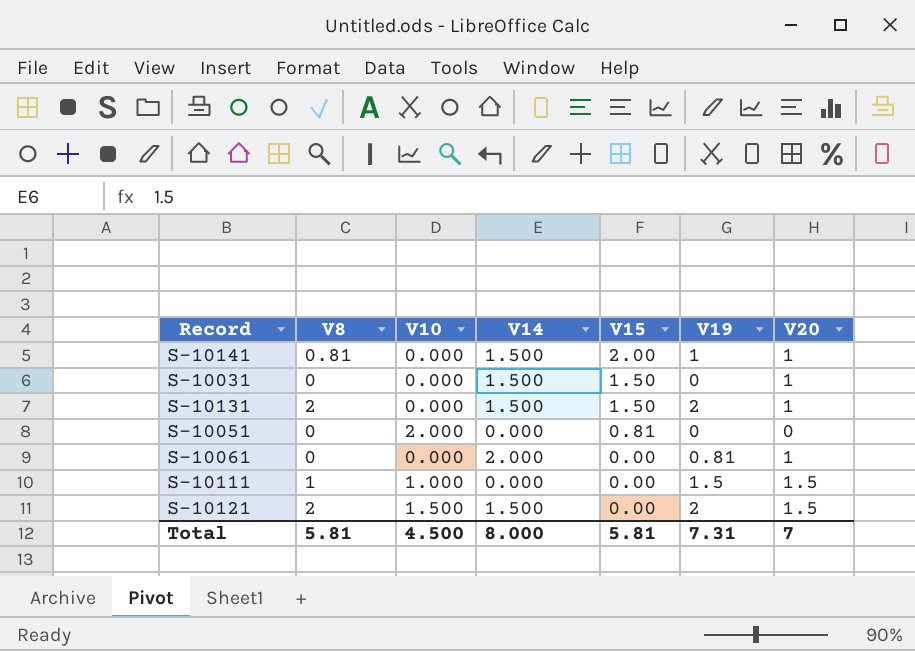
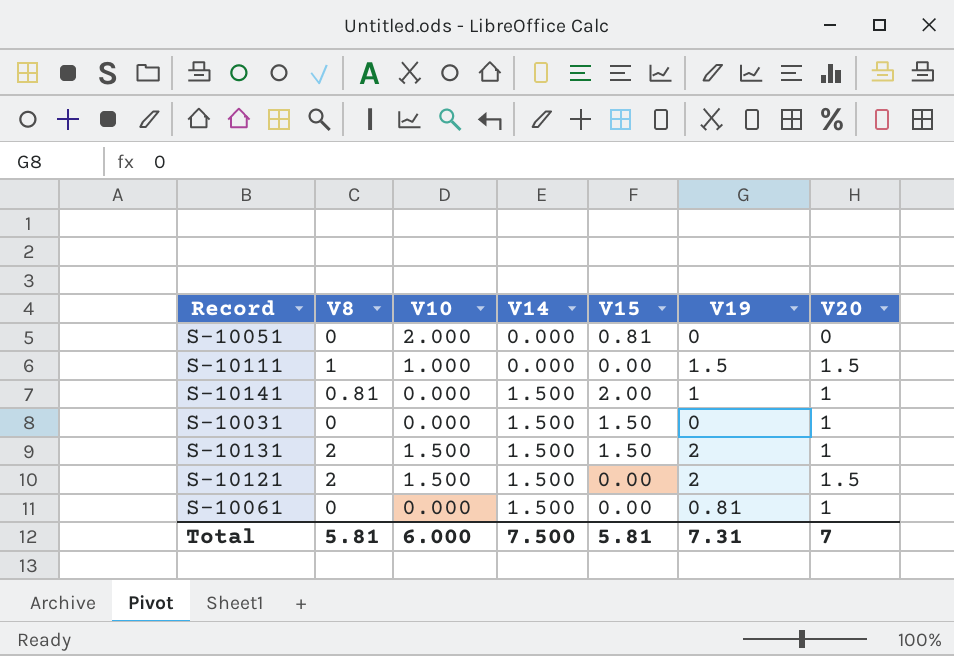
row order: V15 descending -> V14 ascending
S-10131 | V10: 0.000 -> 1.500
S-10061 | V14: 2.000 -> 1.500
Total | V10: 4.500 -> 6.000
Total | V14: 8.000 -> 7.500

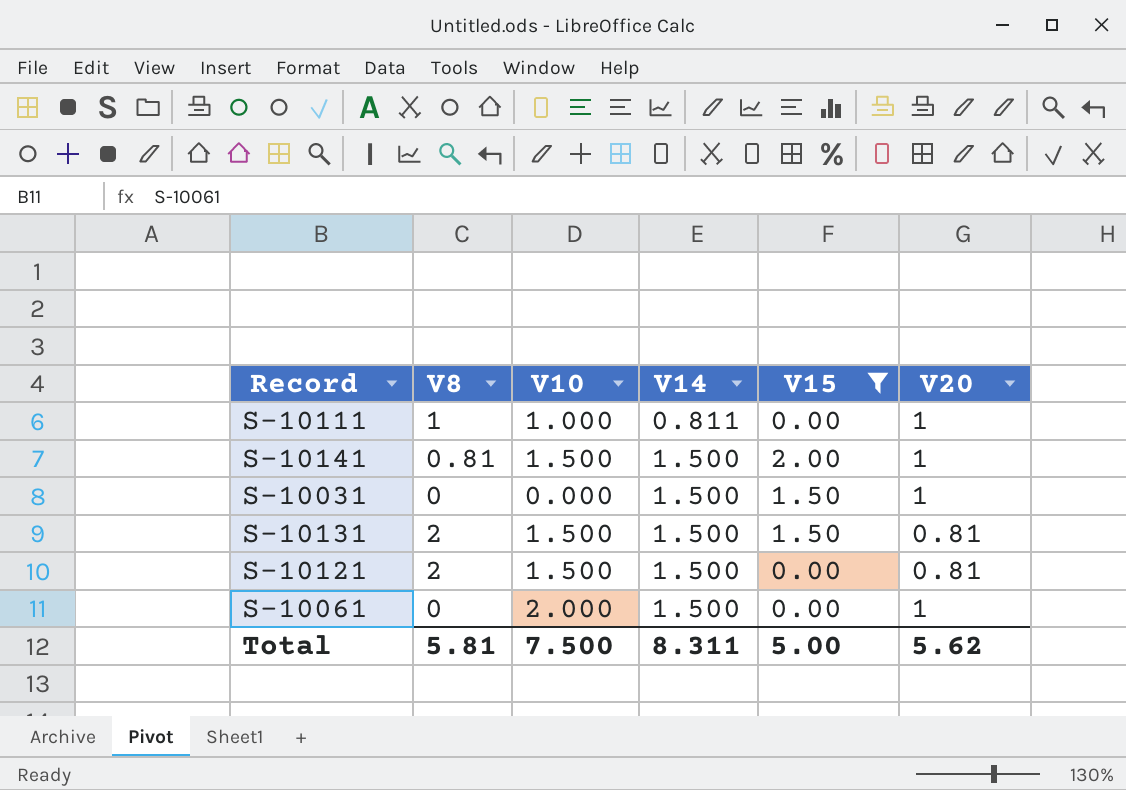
filter: none -> V15 != 0.81
column V19 | position: 6 -> none
S-10111 | V14: 0.000 -> 0.811
S-10111 | V20: 1.5 -> 1
S-10141 | V10: 0.000 -> 1.500
S-10131 | V20: 1 -> 0.81
S-10121 | V20: 1.5 -> 0.81
S-10061 | V10: 0.000 -> 2.000
Total | V10: 6.000 -> 7.500
Total | V14: 7.500 -> 8.311
Total | V15: 5.81 -> 5.00
Total | V20: 7 -> 5.62

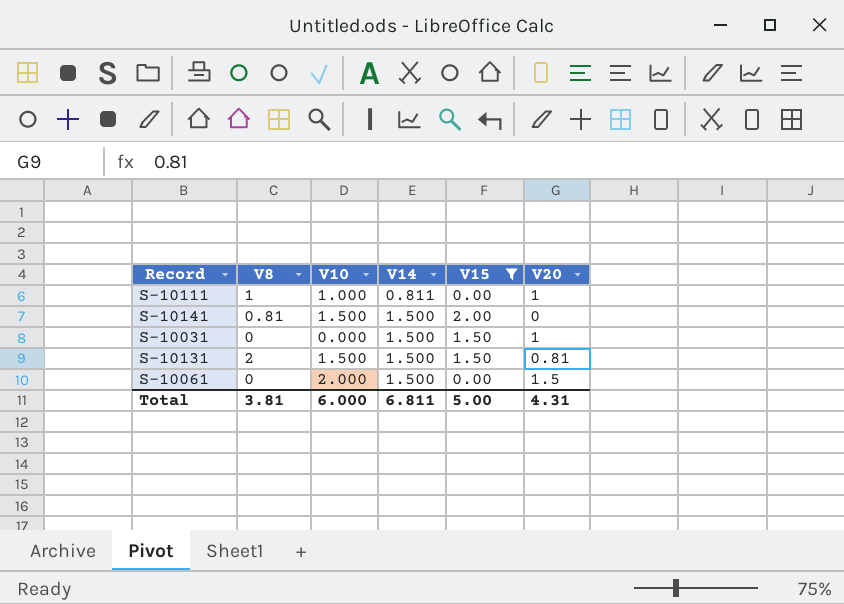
row S-10121: 2 | 1.500 | 1.500 | 0.00 | 0.81 -> none
S-10141 | V20: 1 -> 0
S-10061 | V20: 1 -> 1.5
Total | V8: 5.81 -> 3.81
Total | V10: 7.500 -> 6.000
Total | V14: 8.311 -> 6.811
Total | V20: 5.62 -> 4.31

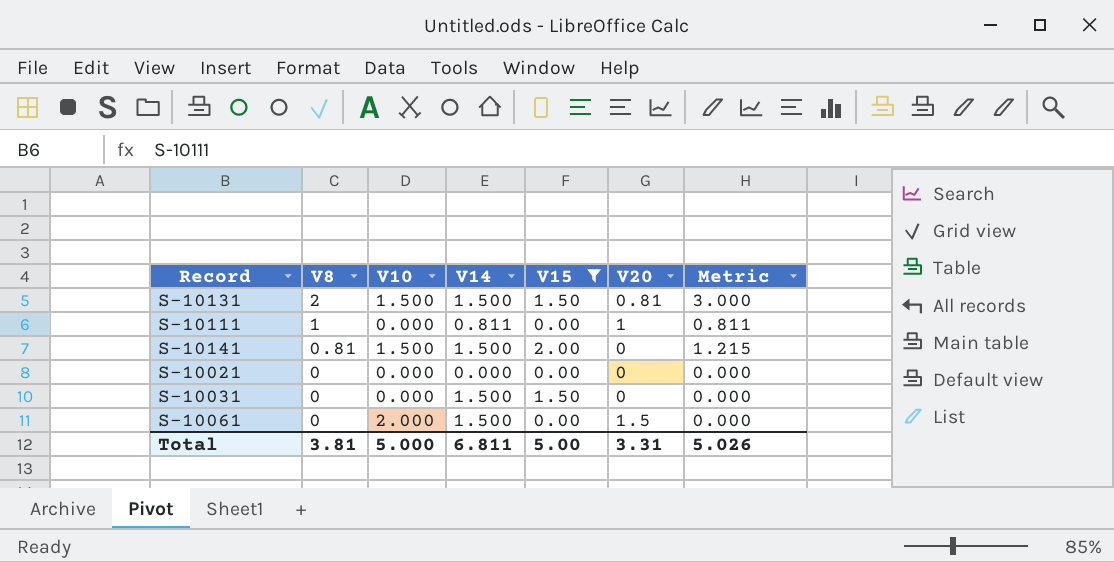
row order: V14 ascending -> V8 descending
column Metric | formula: none -> [V8] * [V14]
S-10111 | V10: 1.000 -> 0.000
row S-10021: none -> 0 | 0.000 | 0.000 | 0.00 | 0 | 0.000
S-10031 | V20: 1 -> 0
Total | V10: 6.000 -> 5.000
Total | V20: 4.31 -> 3.31

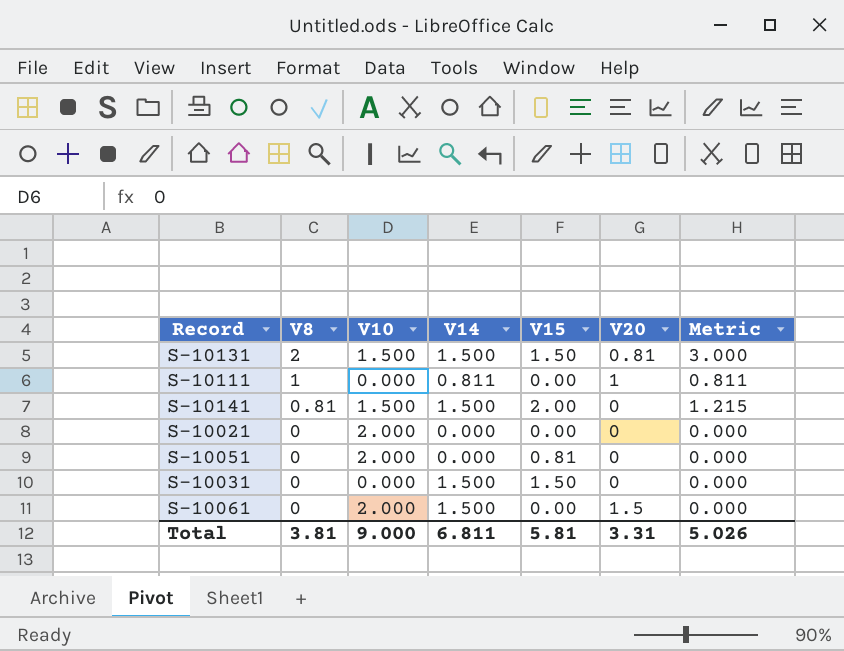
filter: V15 != 0.81 -> none
S-10021 | V10: 0.000 -> 2.000
Total | V10: 5.000 -> 9.000
Total | V15: 5.00 -> 5.81

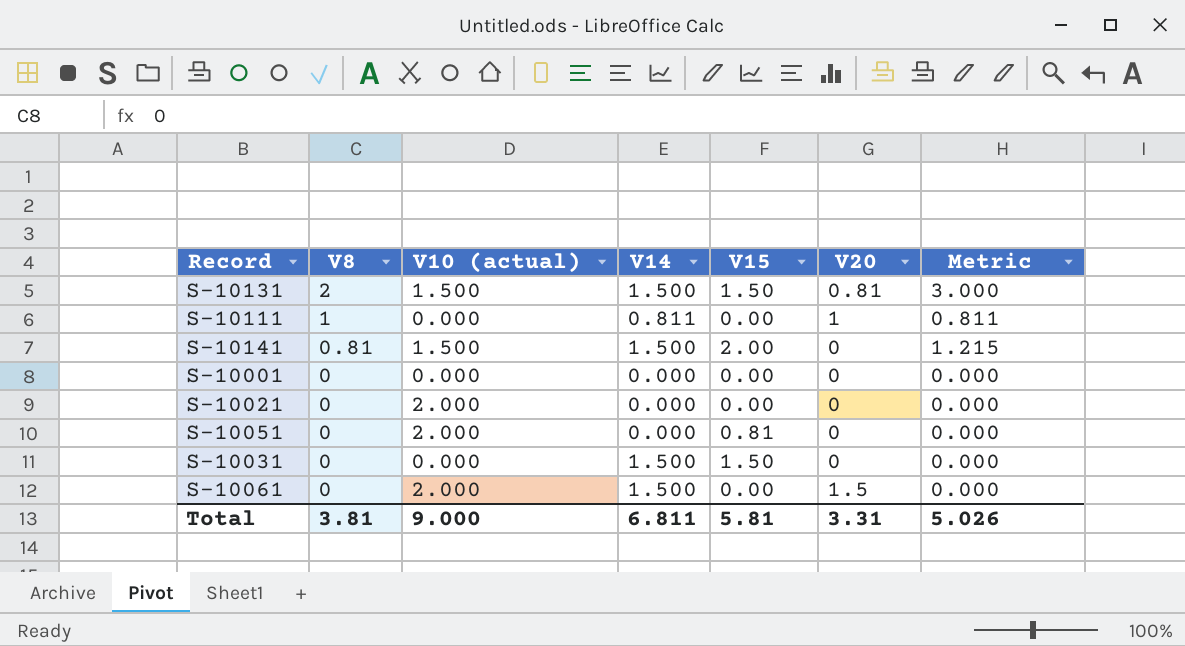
column name: V10 -> V10 (actual)
row S-10001: none -> 0 | 0.000 | 0.000 | 0.00 | 0 | 0.000

